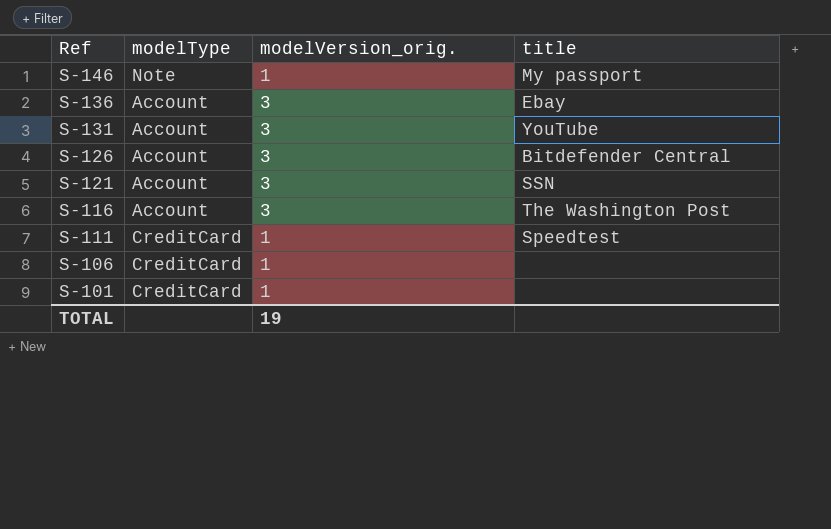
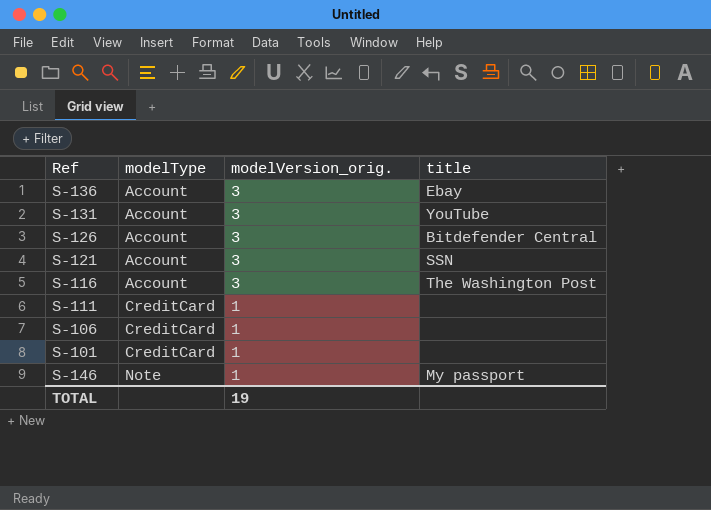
row order: Ref descending -> modelType ascending
S-111 | title: Speedtest -> none

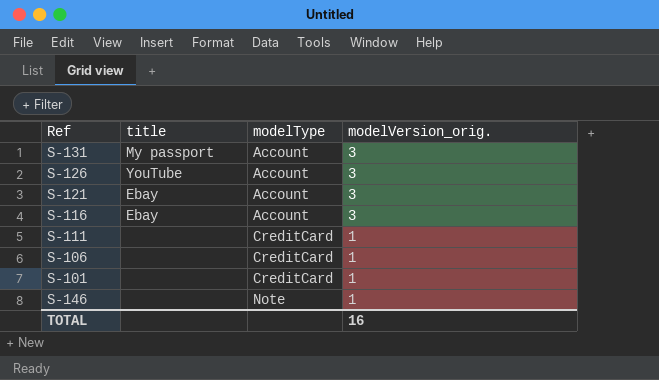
column title | position: 4 -> 2
row S-136: Account | 3 | Ebay -> none
S-131 | title: YouTube -> My passport
S-126 | title: Bitdefender Central -> YouTube
S-121 | title: SSN -> Ebay
S-116 | title: The Washington Post -> Ebay
S-146 | title: My passport -> none
TOTAL | modelVersion_orig.: 19 -> 16

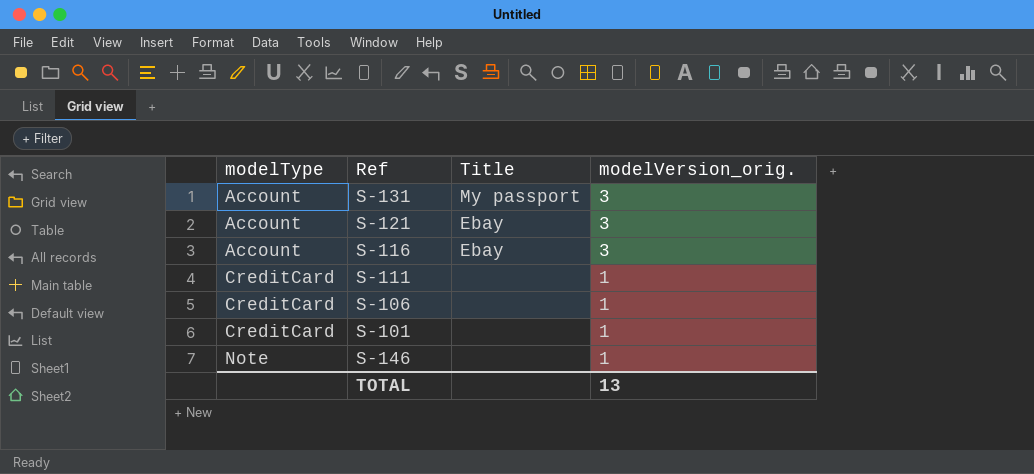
column modelType | position: 3 -> 1
column name: title -> Title
row S-126: YouTube | Account | 3 -> none
TOTAL | modelVersion_orig.: 16 -> 13

